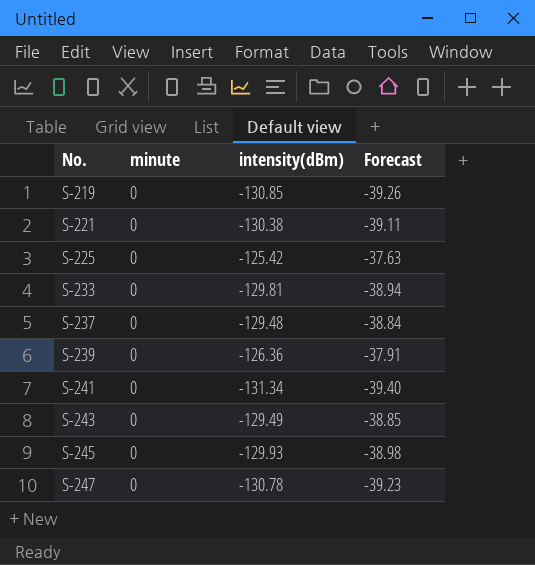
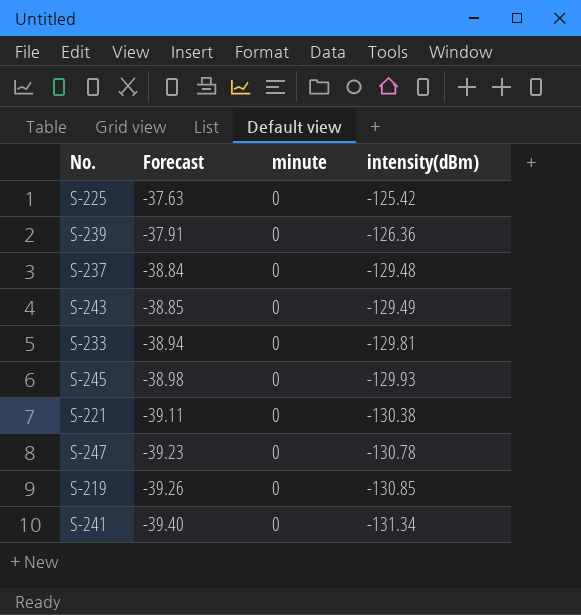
row order: No. ascending -> Forecast descending
column Forecast | position: 4 -> 2

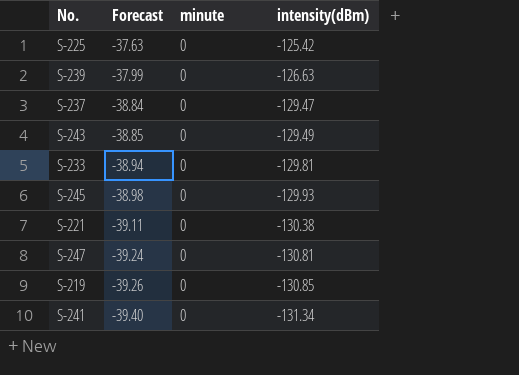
S-239 | Forecast: -37.91 -> -37.99
S-239 | intensity(dBm): -126.36 -> -126.63
S-237 | intensity(dBm): -129.48 -> -129.47
S-247 | Forecast: -39.23 -> -39.24
S-247 | intensity(dBm): -130.78 -> -130.81

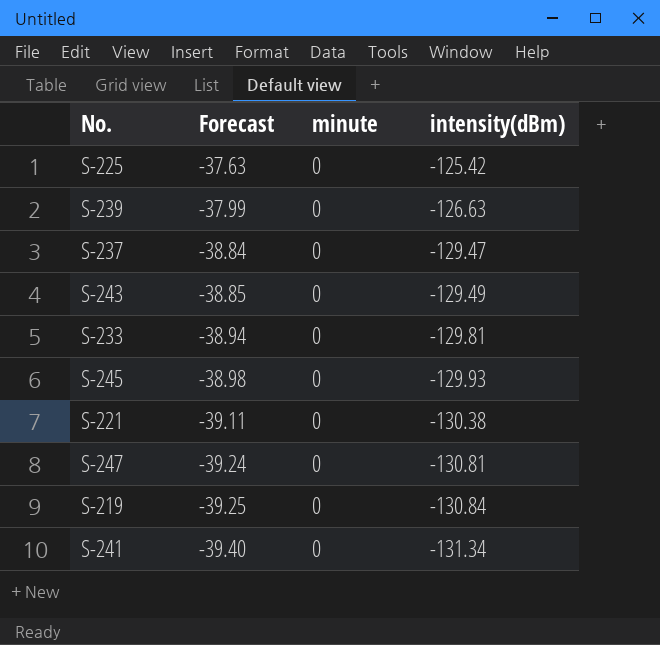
S-219 | Forecast: -39.26 -> -39.25
S-219 | intensity(dBm): -130.85 -> -130.84

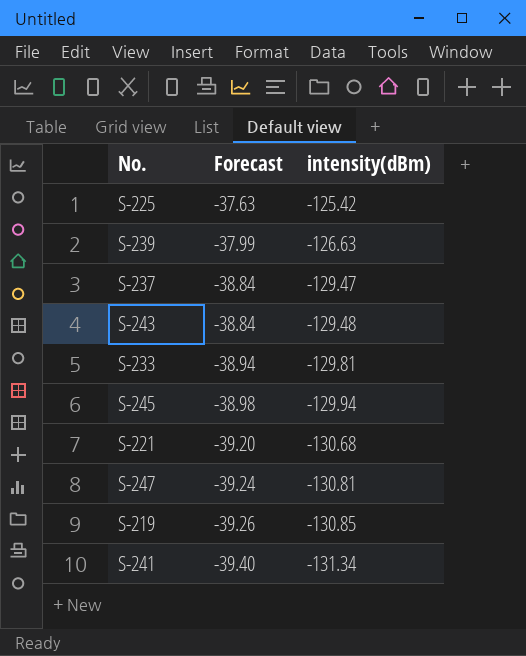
column minute | position: 3 -> none
S-243 | Forecast: -38.85 -> -38.84
S-243 | intensity(dBm): -129.49 -> -129.48
S-245 | intensity(dBm): -129.93 -> -129.94
S-221 | Forecast: -39.11 -> -39.20
S-221 | intensity(dBm): -130.38 -> -130.68
S-219 | Forecast: -39.25 -> -39.26
S-219 | intensity(dBm): -130.84 -> -130.85

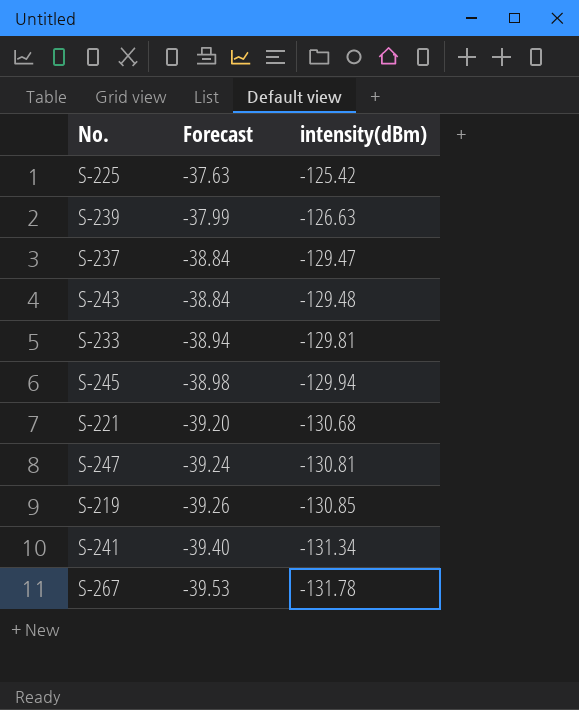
row S-267: none -> -39.53 | -131.78

